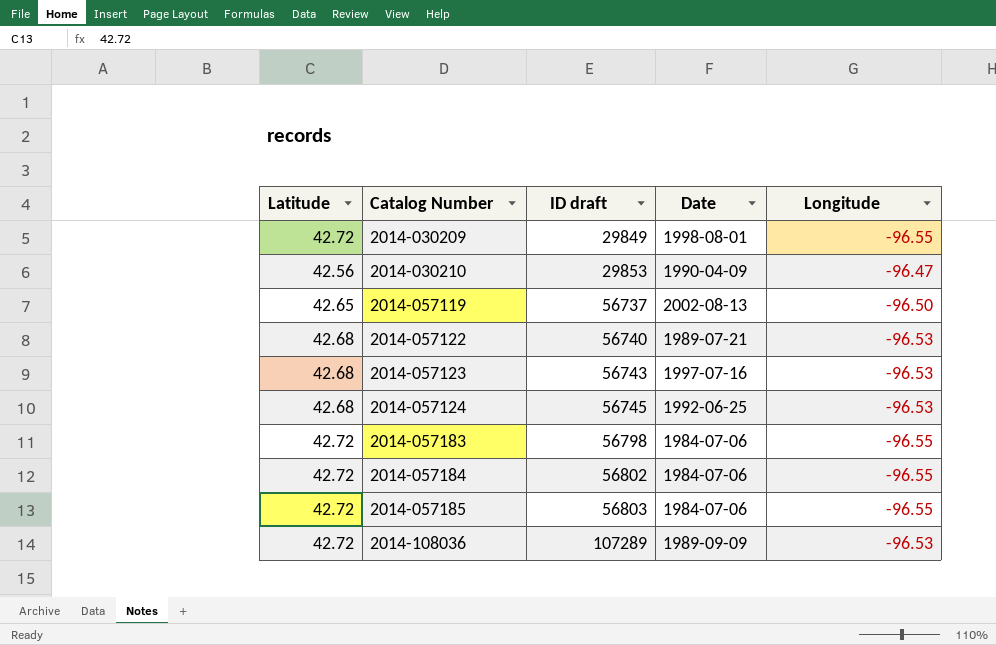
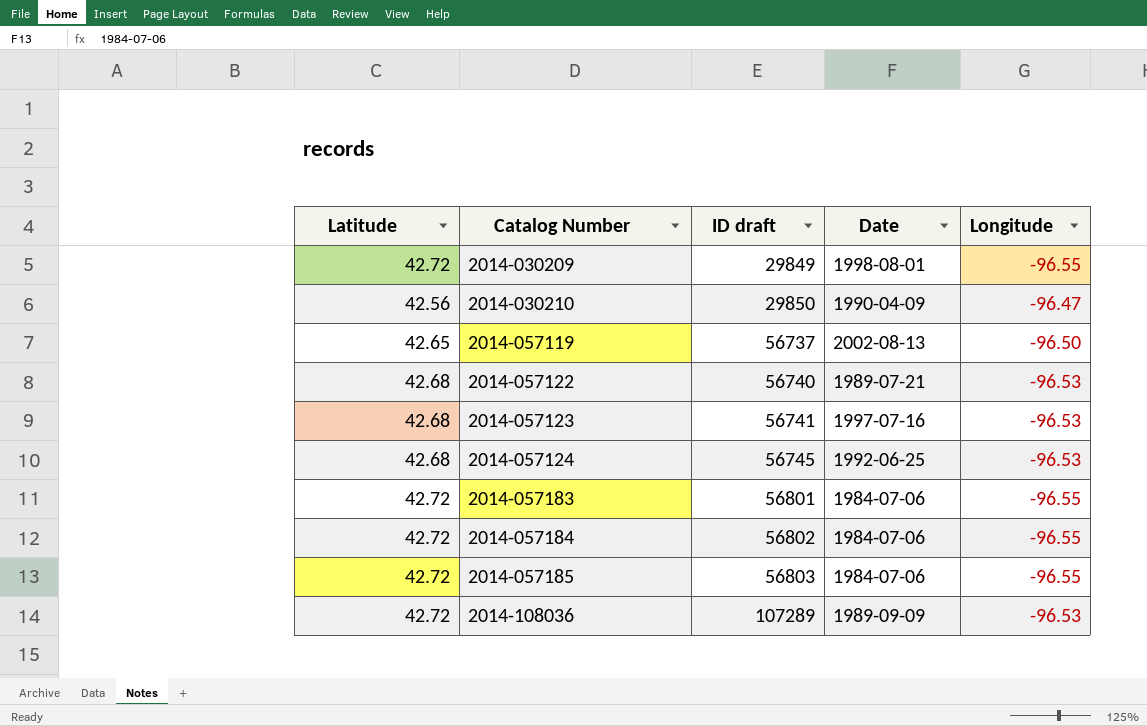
2014-030210 | ID draft: 29853 -> 29850
2014-057123 | ID draft: 56743 -> 56741
2014-057183 | ID draft: 56798 -> 56801

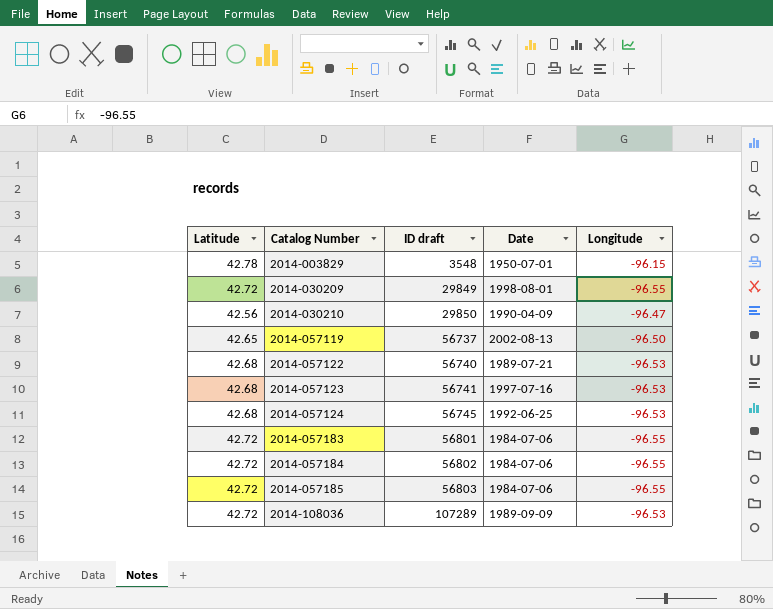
row 2014-003829: none -> 42.78 | 3548 | 1950-07-01 | -96.15

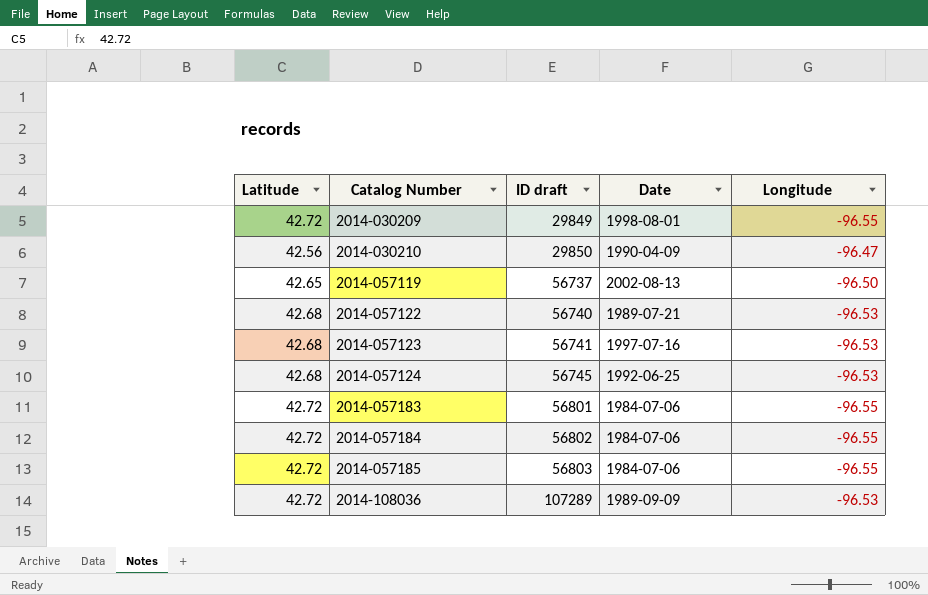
row 2014-003829: 42.78 | 3548 | 1950-07-01 | -96.15 -> none

